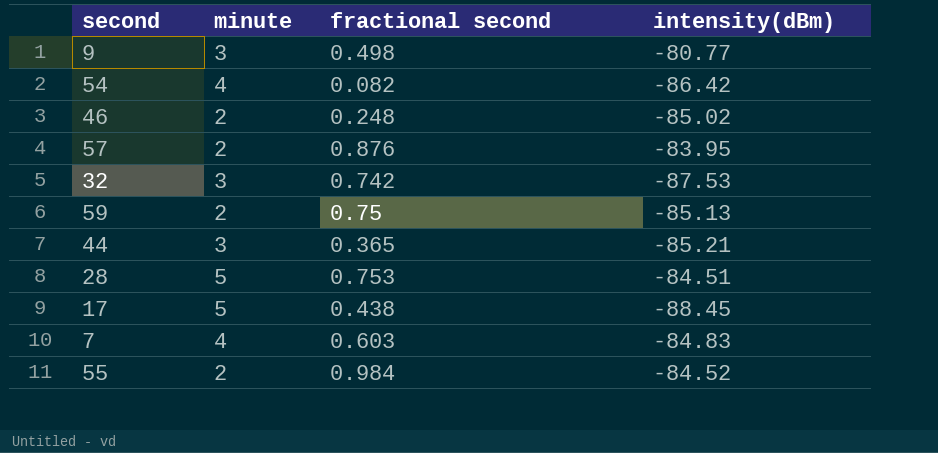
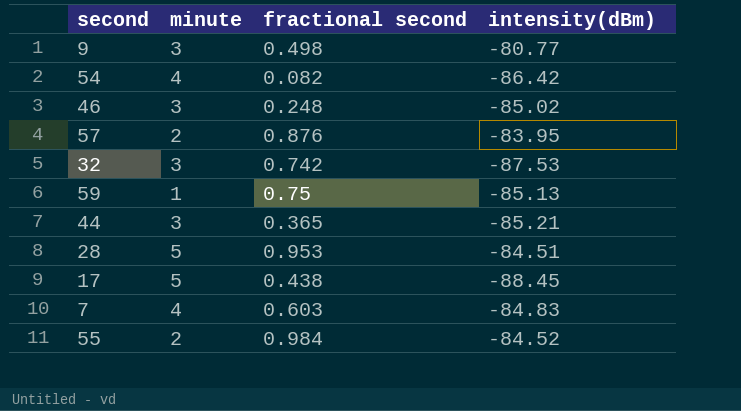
46 | minute: 2 -> 3
59 | minute: 2 -> 1
28 | fractional second: 0.753 -> 0.953

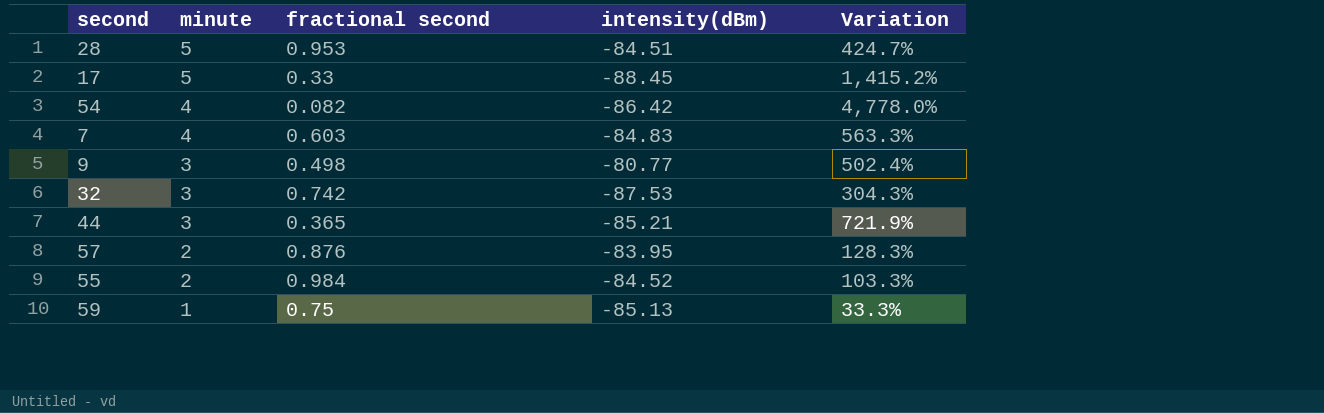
row order: none -> minute descending
column Variation | formula: none -> ([minute] - [fractional second]) / [fractional second]
row 46: 3 | 0.248 | -85.02 -> none
17 | fractional second: 0.438 -> 0.33

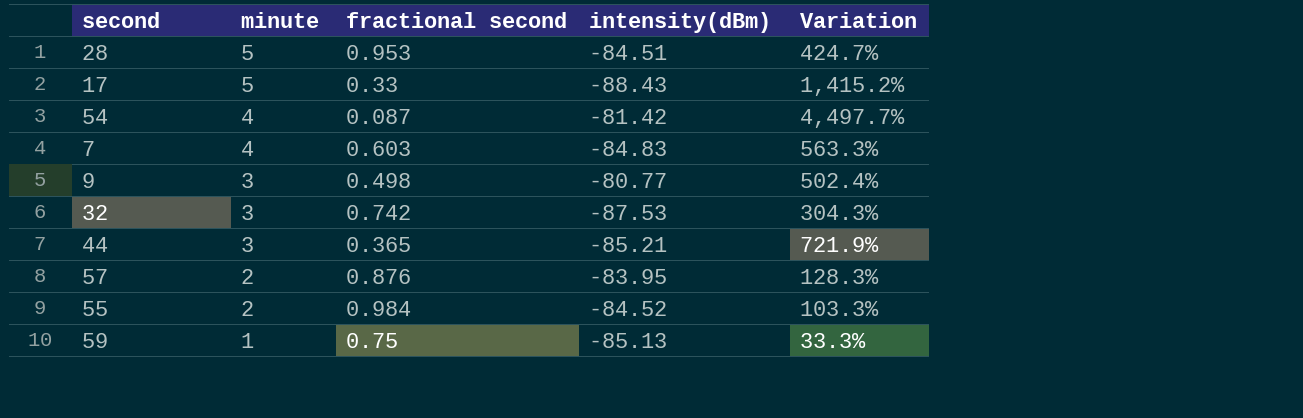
17 | intensity(dBm): -88.45 -> -88.43
54 | fractional second: 0.082 -> 0.087
54 | intensity(dBm): -86.42 -> -81.42
54 | Variation: 4,778.0% -> 4,497.7%

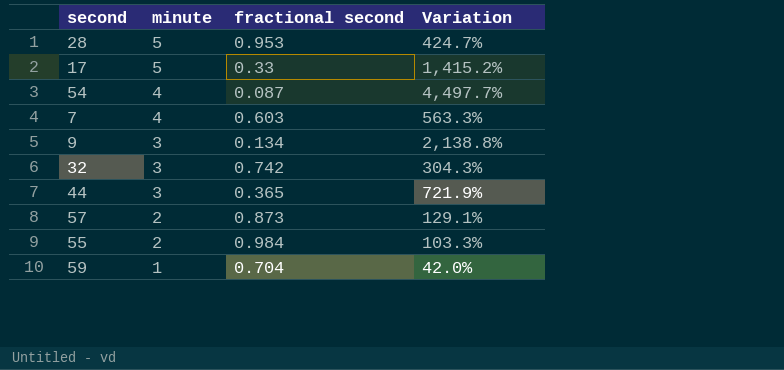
column intensity(dBm) | position: 4 -> none
9 | fractional second: 0.498 -> 0.134
9 | Variation: 502.4% -> 2,138.8%
57 | fractional second: 0.876 -> 0.873
57 | Variation: 128.3% -> 129.1%
59 | fractional second: 0.75 -> 0.704
59 | Variation: 33.3% -> 42.0%

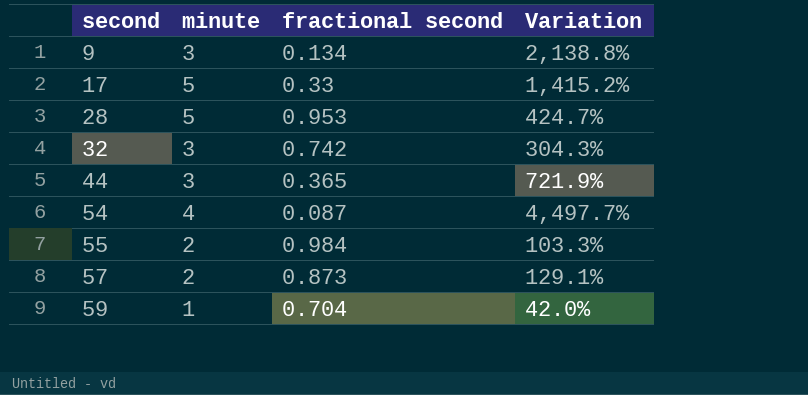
row order: minute descending -> second ascending
row 7: 4 | 0.603 | 563.3% -> none

